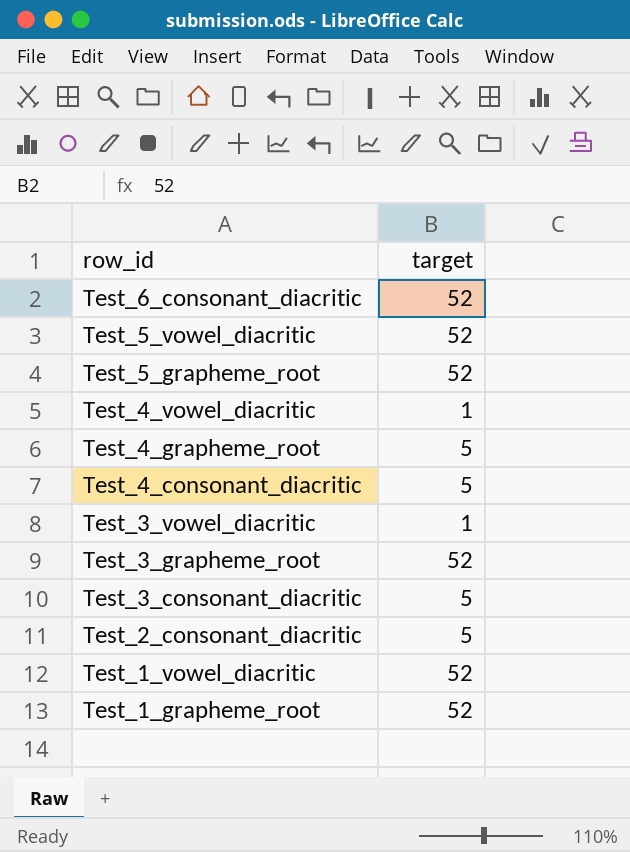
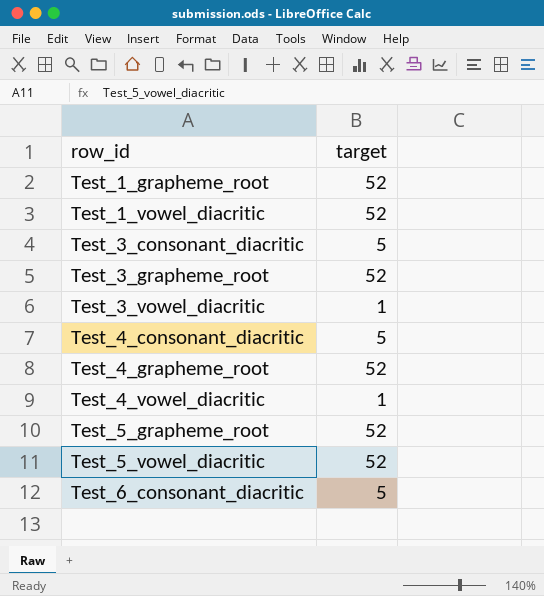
row order: row_id descending -> row_id ascending
row Test_2_consonant_diacritic: 5 -> none
Test_4_grapheme_root | target: 5 -> 52
Test_6_consonant_diacritic | target: 52 -> 5

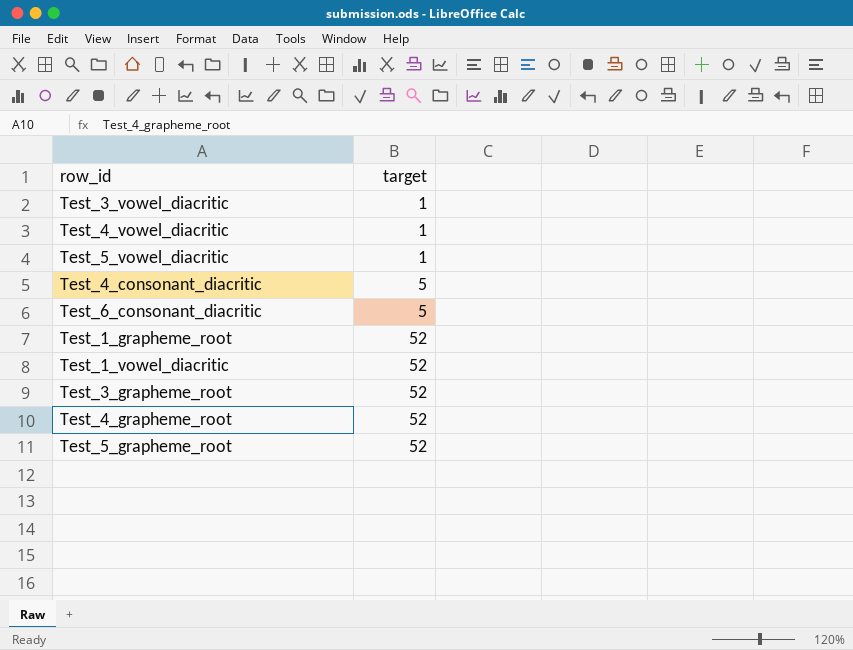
row order: row_id ascending -> target ascending
row Test_3_consonant_diacritic: 5 -> none
Test_5_vowel_diacritic | target: 52 -> 1

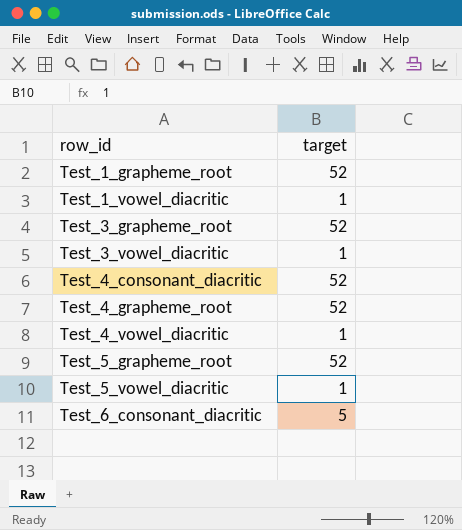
row order: target ascending -> row_id ascending
Test_1_vowel_diacritic | target: 52 -> 1
Test_4_consonant_diacritic | target: 5 -> 52

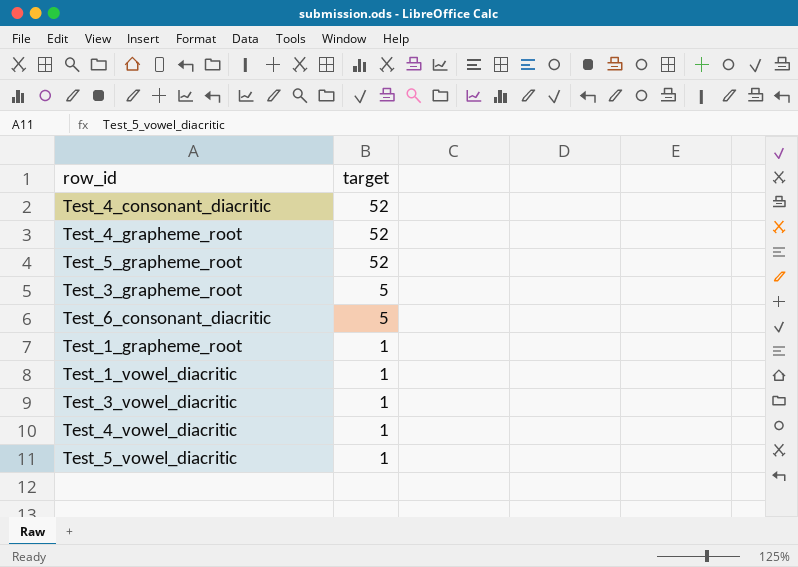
row order: row_id ascending -> target descending
Test_3_grapheme_root | target: 52 -> 5
Test_1_grapheme_root | target: 52 -> 1

